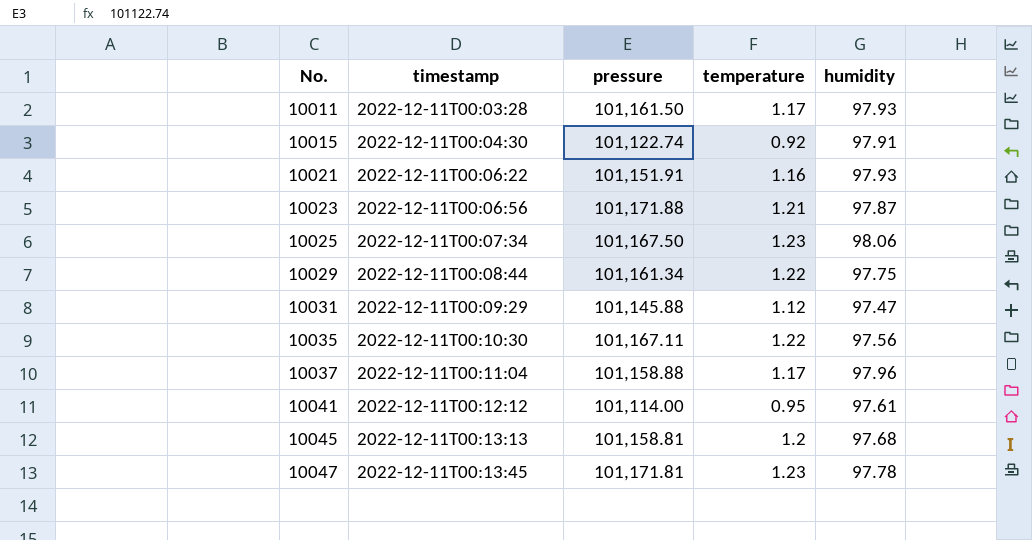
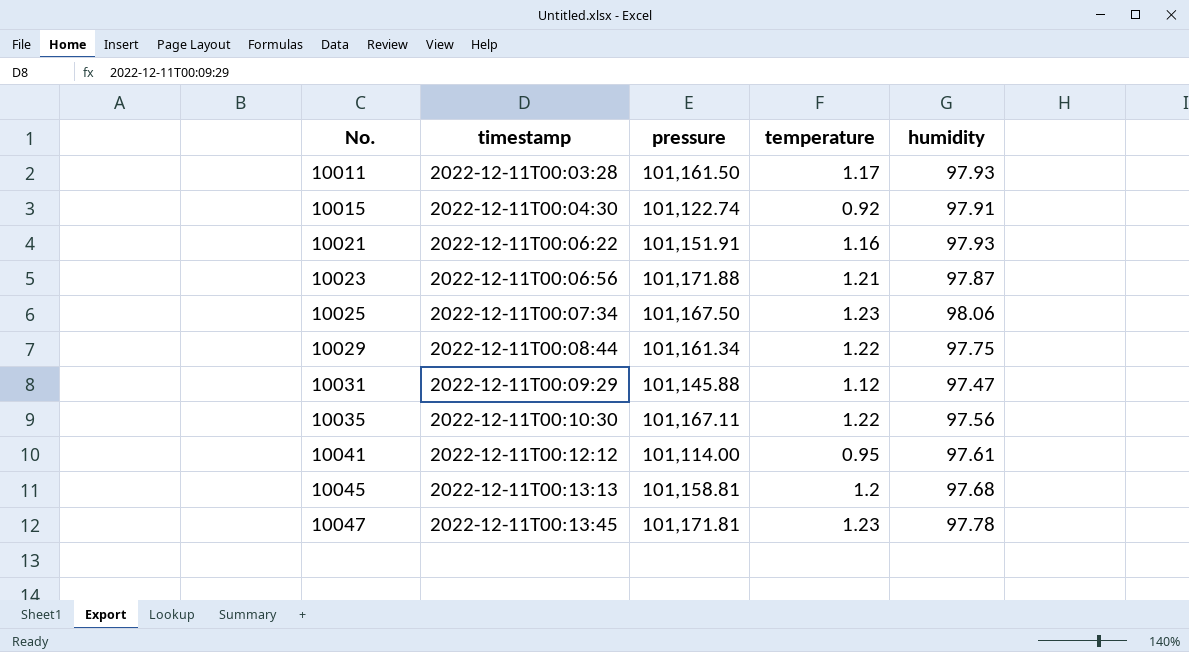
row 10037: 2022-12-11T00:11:04 | 101,158.88 | 1.17 | 97.96 -> none

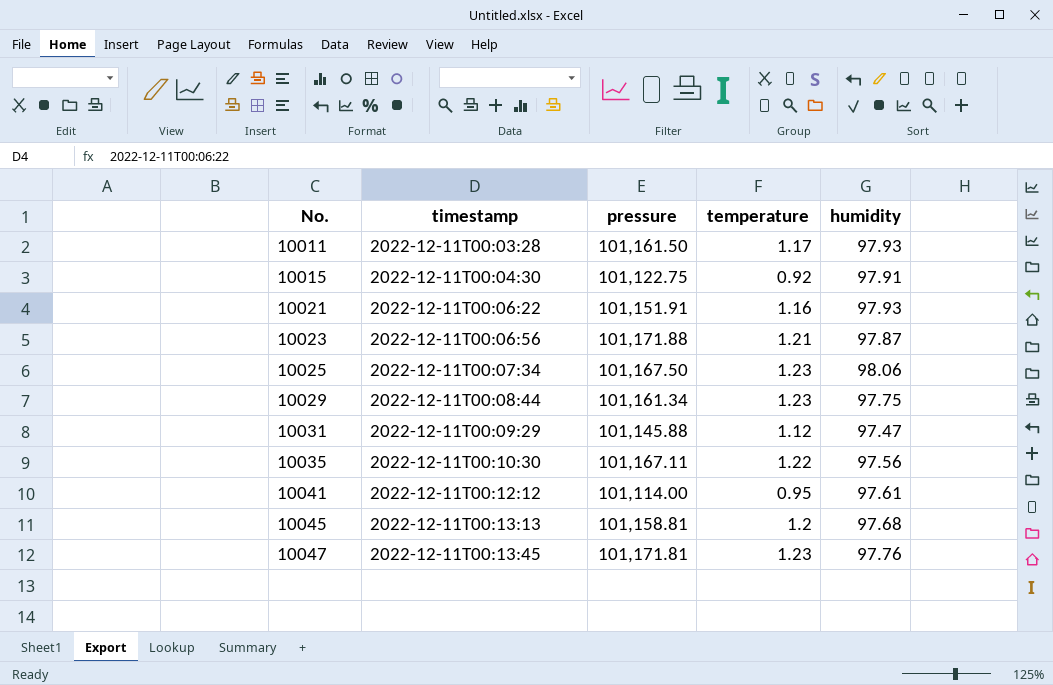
10015 | pressure: 101,122.74 -> 101,122.75
10029 | temperature: 1.22 -> 1.23
10047 | humidity: 97.78 -> 97.76

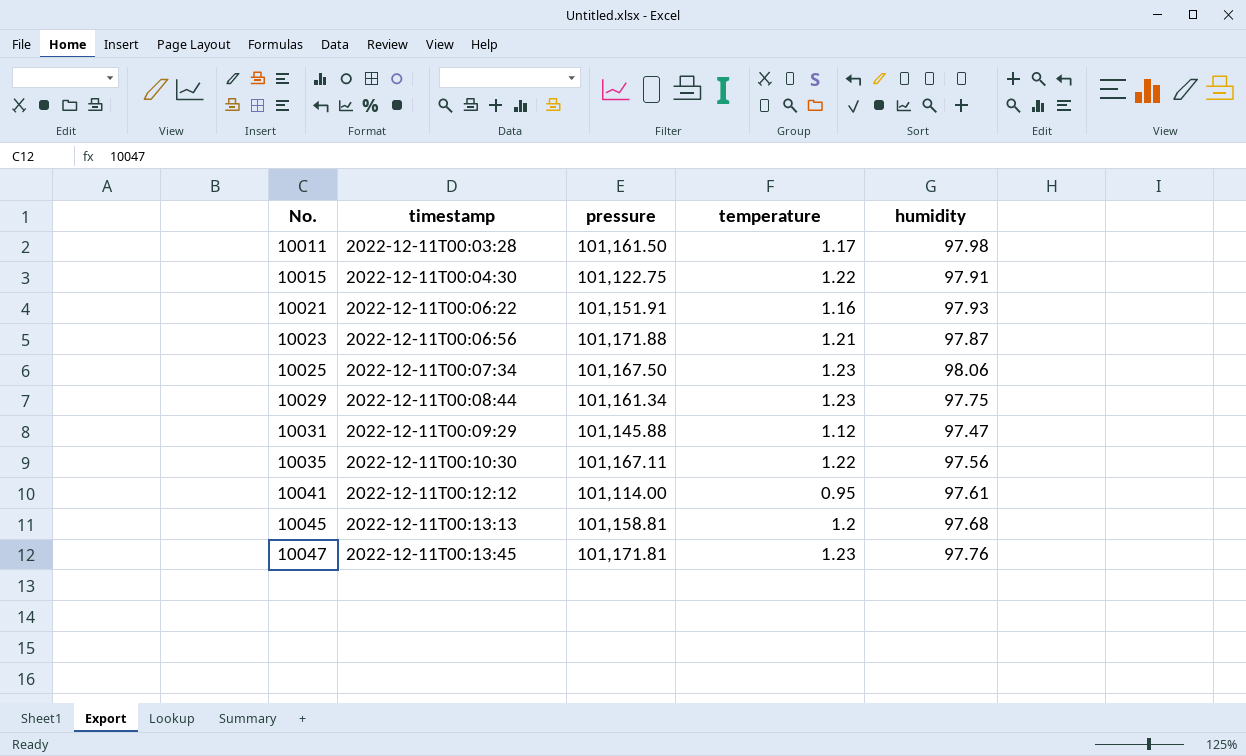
10011 | humidity: 97.93 -> 97.98
10015 | temperature: 0.92 -> 1.22

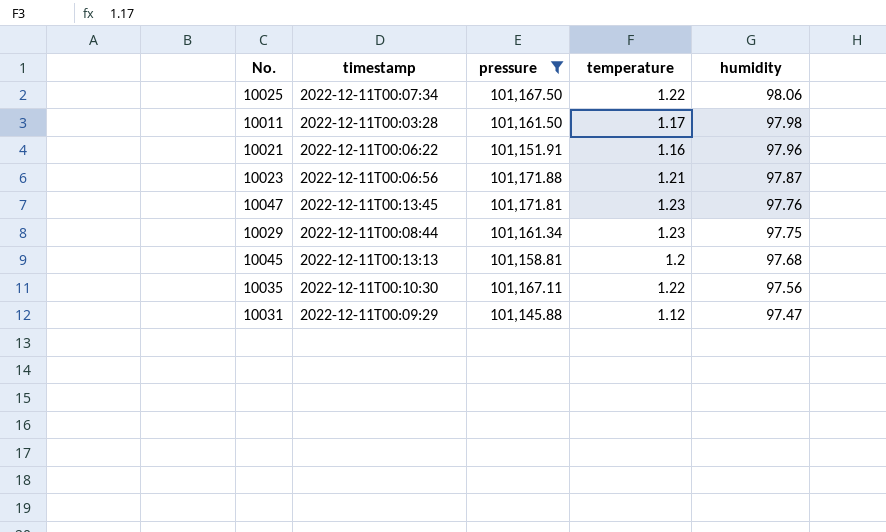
filter: none -> pressure >= 101,145.88
row order: No. ascending -> humidity descending
10025 | temperature: 1.23 -> 1.22
10021 | humidity: 97.93 -> 97.96

